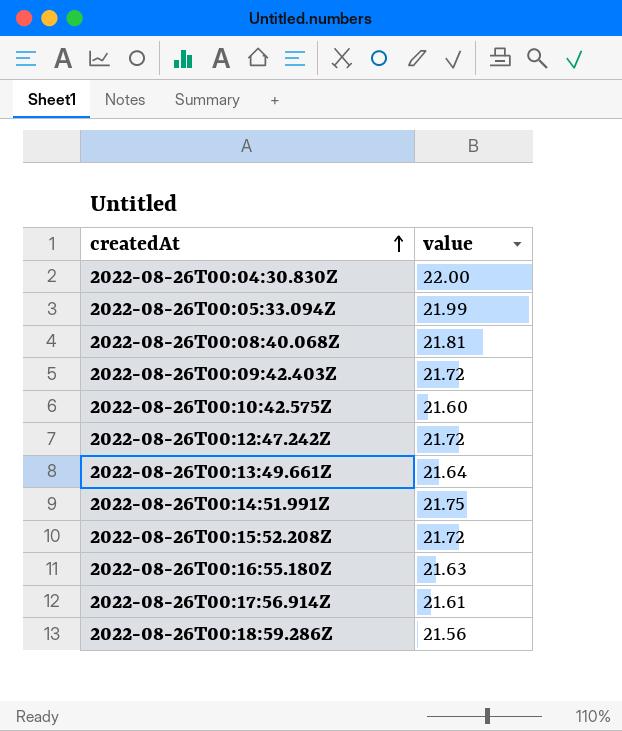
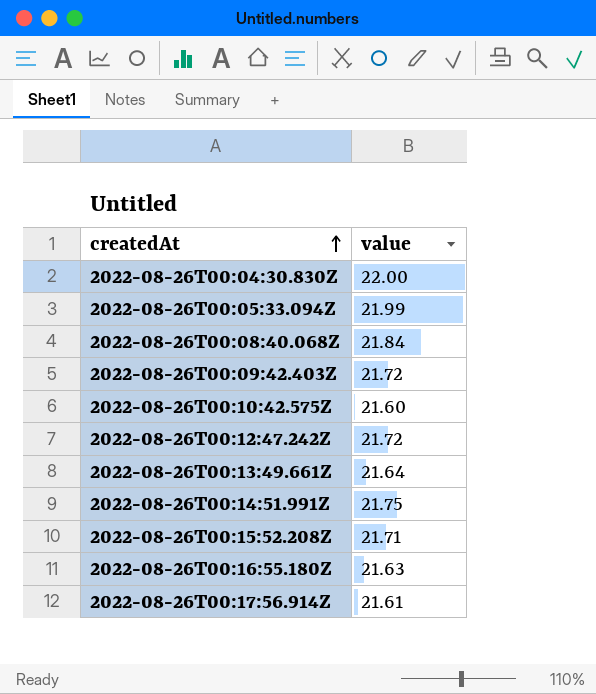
row 2022-08-26T00:18:59.286Z: 21.56 -> none
2022-08-26T00:08:40.068Z | value: 21.81 -> 21.84
2022-08-26T00:15:52.208Z | value: 21.72 -> 21.71

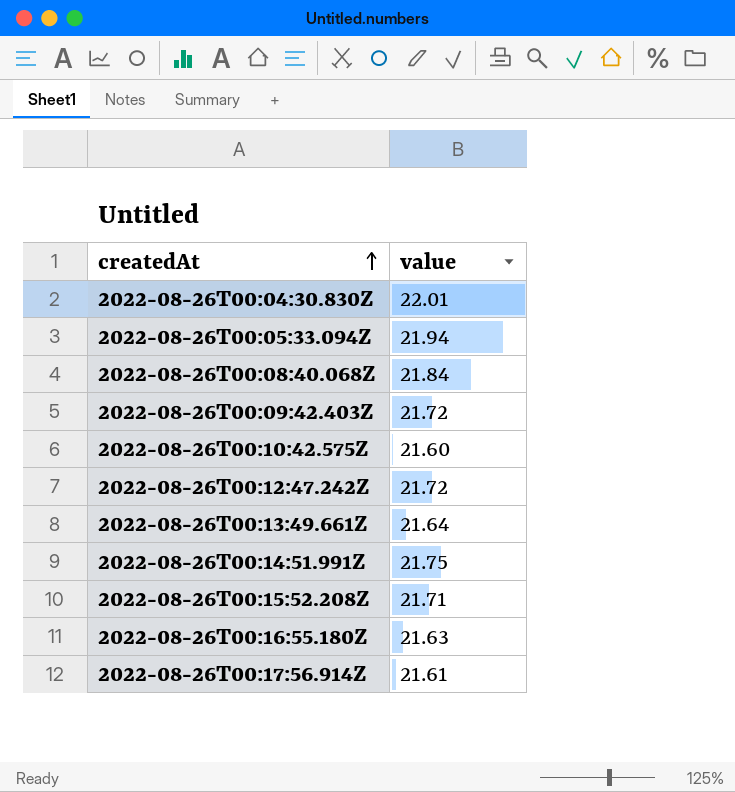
2022-08-26T00:04:30.830Z | value: 22.00 -> 22.01
2022-08-26T00:05:33.094Z | value: 21.99 -> 21.94

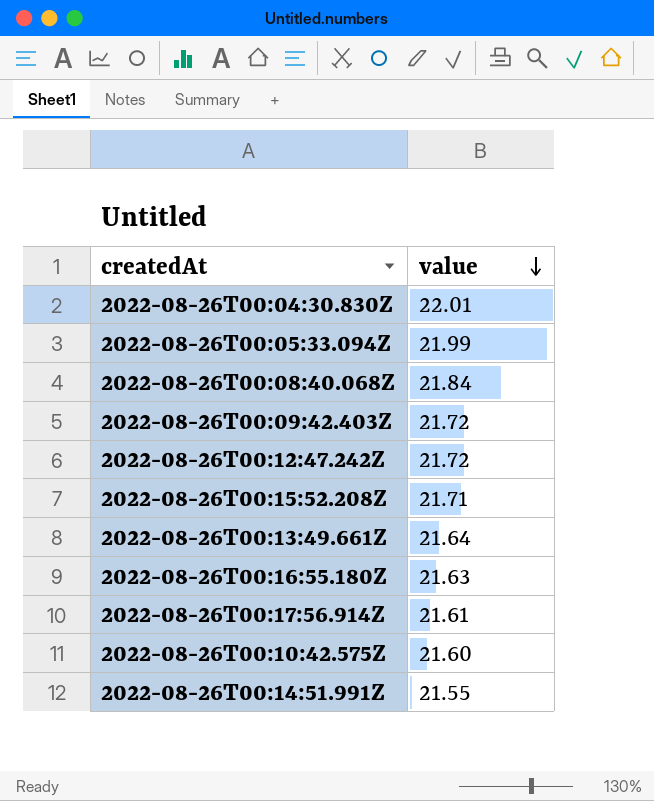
row order: createdAt ascending -> value descending
2022-08-26T00:05:33.094Z | value: 21.94 -> 21.99
2022-08-26T00:14:51.991Z | value: 21.75 -> 21.55

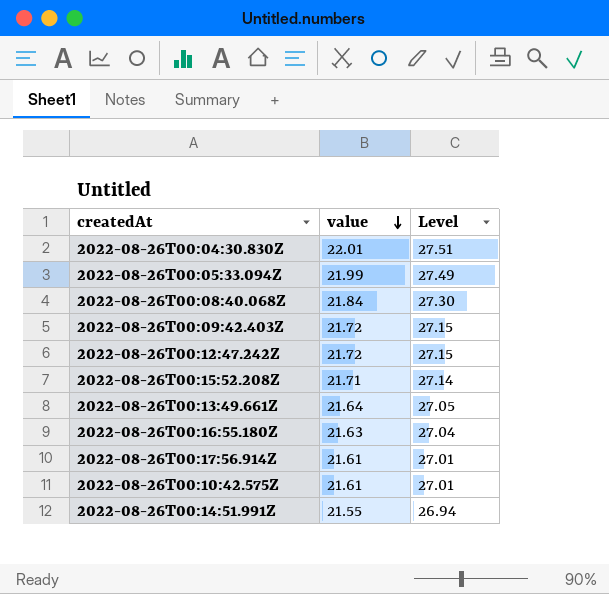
column Level | formula: none -> [value] * 1.25
2022-08-26T00:10:42.575Z | value: 21.60 -> 21.61

